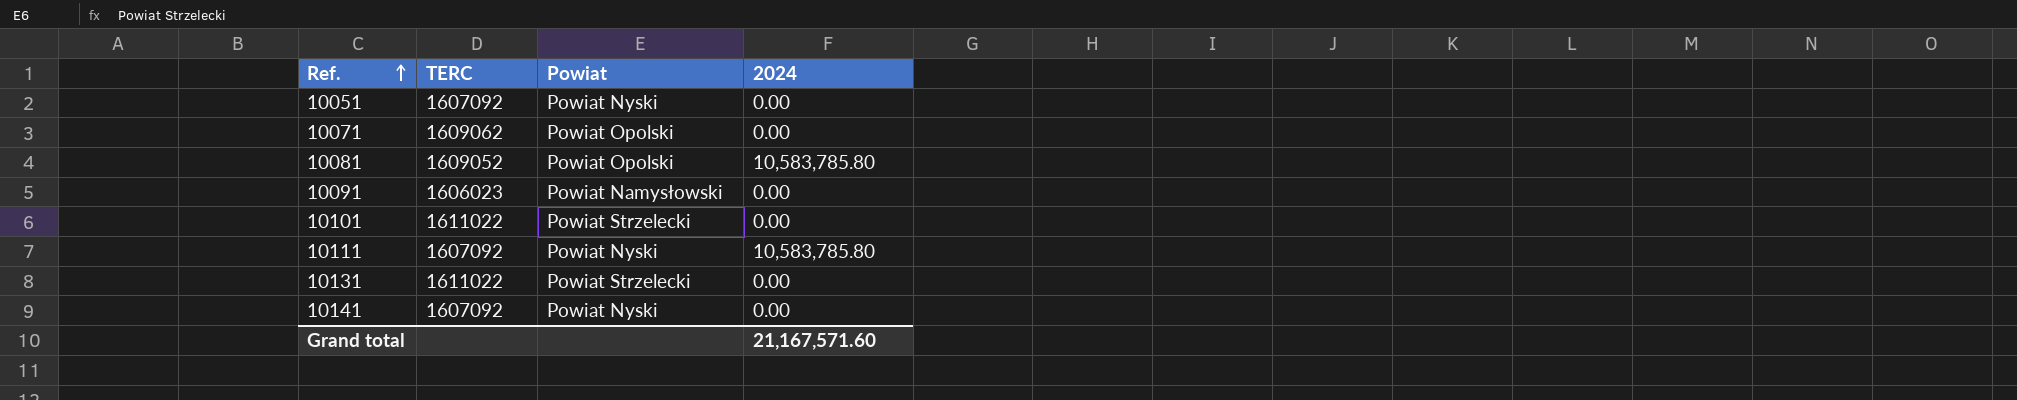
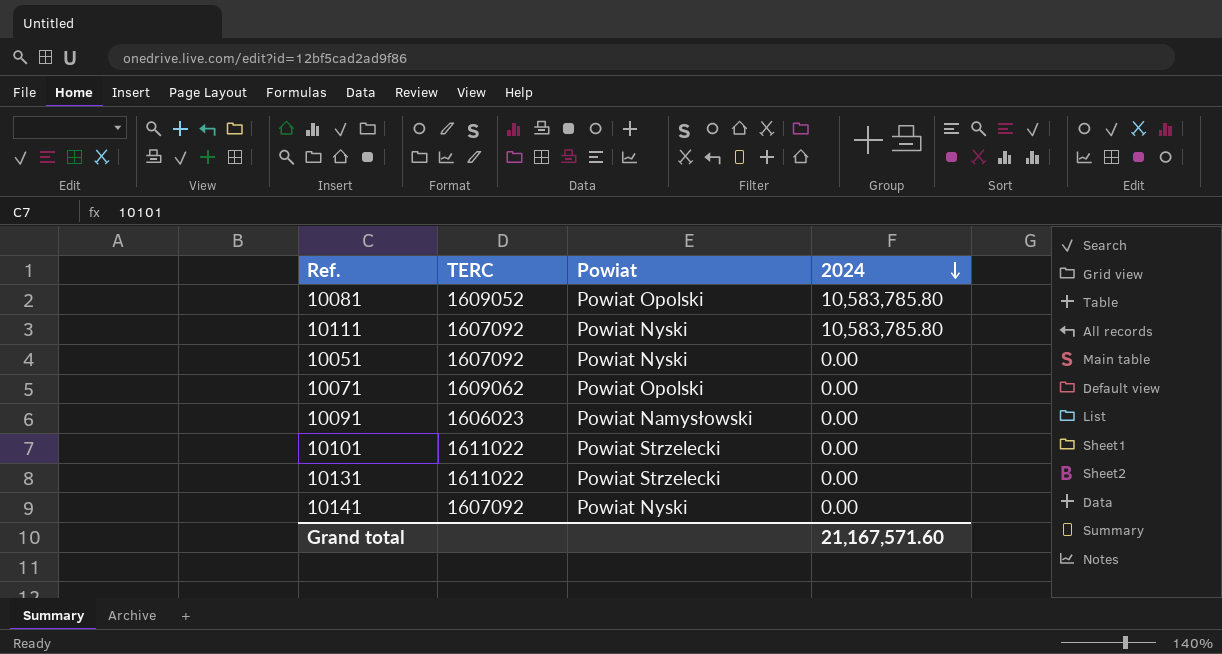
row order: Ref. ascending -> 2024 descending

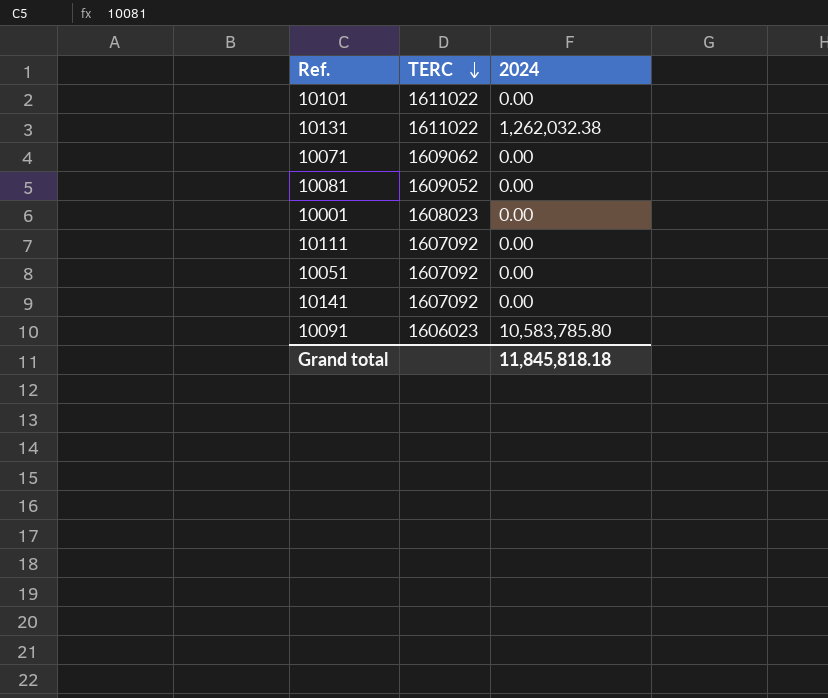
row order: 2024 descending -> TERC descending
column Powiat | position: 3 -> none
10131 | 2024: 0.00 -> 1,262,032.38
10081 | 2024: 10,583,785.80 -> 0.00
row 10001: none -> 1608023 | 0.00
10111 | 2024: 10,583,785.80 -> 0.00
10091 | 2024: 0.00 -> 10,583,785.80
Grand total | 2024: 21,167,571.60 -> 11,845,818.18

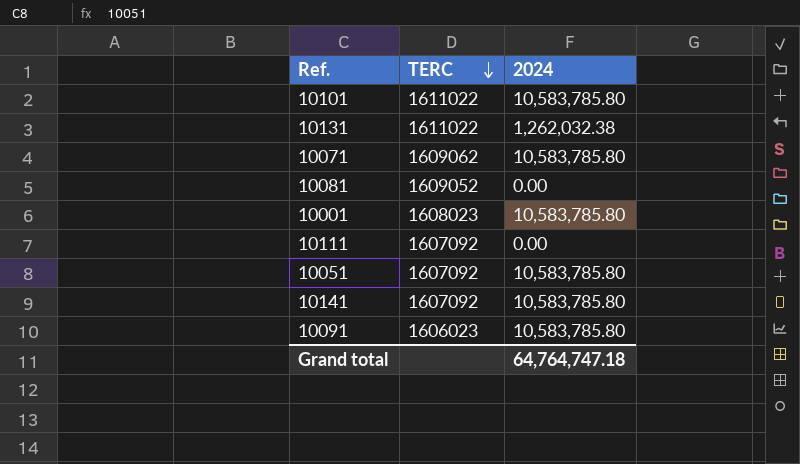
10101 | 2024: 0.00 -> 10,583,785.80
10071 | 2024: 0.00 -> 10,583,785.80
10001 | 2024: 0.00 -> 10,583,785.80
10051 | 2024: 0.00 -> 10,583,785.80
10141 | 2024: 0.00 -> 10,583,785.80
Grand total | 2024: 11,845,818.18 -> 64,764,747.18

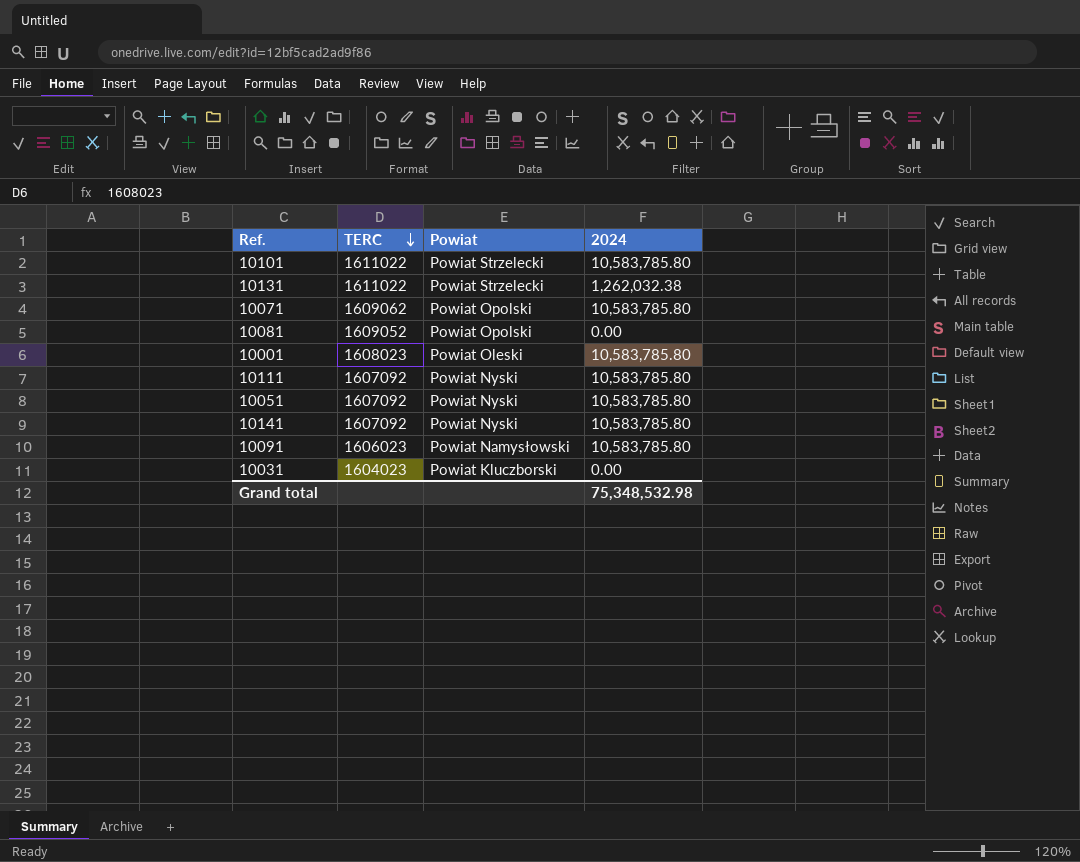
column Powiat | position: none -> 3
10111 | 2024: 0.00 -> 10,583,785.80
row 10031: none -> 1604023 | Powiat Kluczborski | 0.00
Grand total | 2024: 64,764,747.18 -> 75,348,532.98

